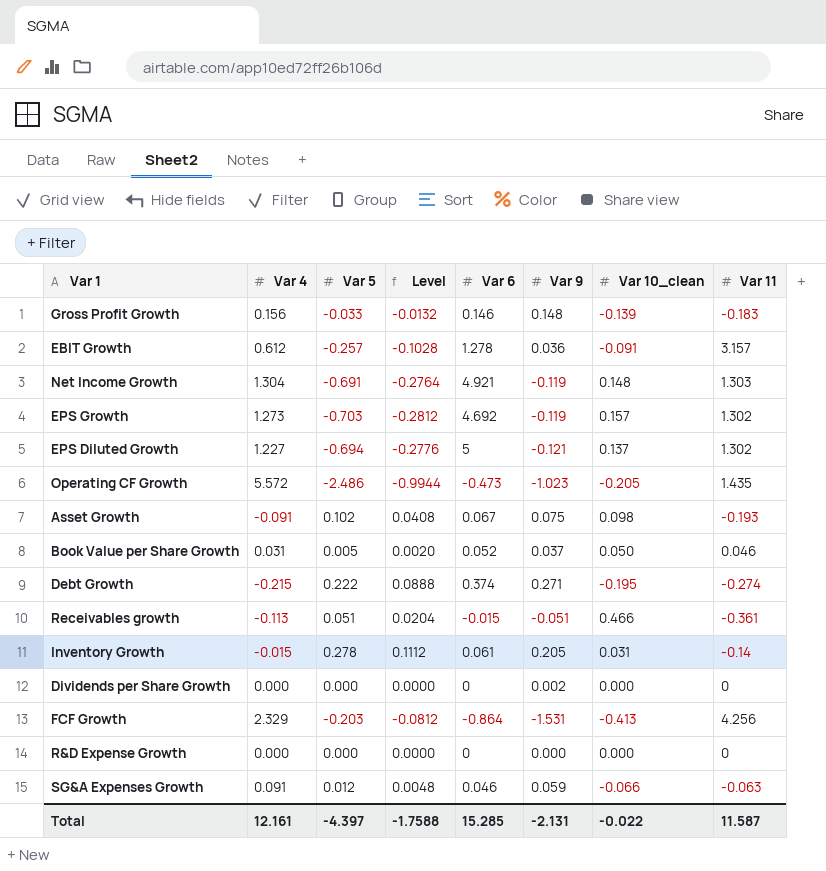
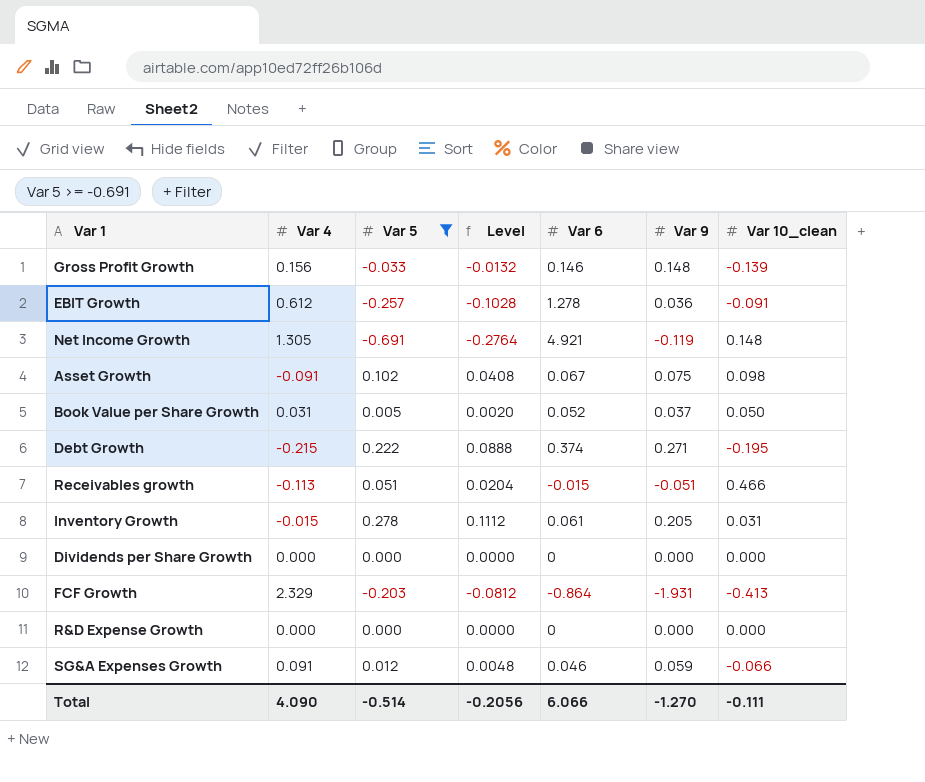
filter: none -> Var 5 >= -0.691
column Var 11 | position: 8 -> none
Net Income Growth | Var 4: 1.304 -> 1.305
Dividends per Share Growth | Var 9: 0.002 -> 0.000
FCF Growth | Var 9: -1.531 -> -1.931
Total | Var 4: 12.161 -> 4.090
Total | Var 5: -4.397 -> -0.514
Total | Level: -1.7588 -> -0.2056
Total | Var 6: 15.285 -> 6.066
Total | Var 9: -2.131 -> -1.270
Total | Var 10_clean: -0.022 -> -0.111

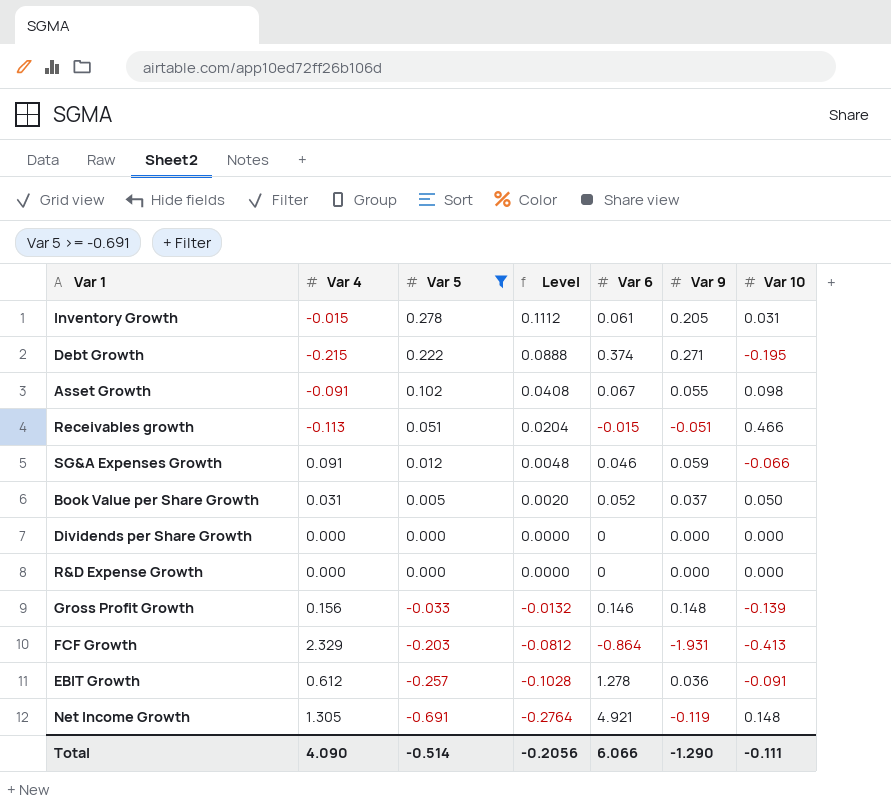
row order: none -> Var 5 descending
column name: Var 10_clean -> Var 10
Asset Growth | Var 9: 0.075 -> 0.055
Total | Var 9: -1.270 -> -1.290

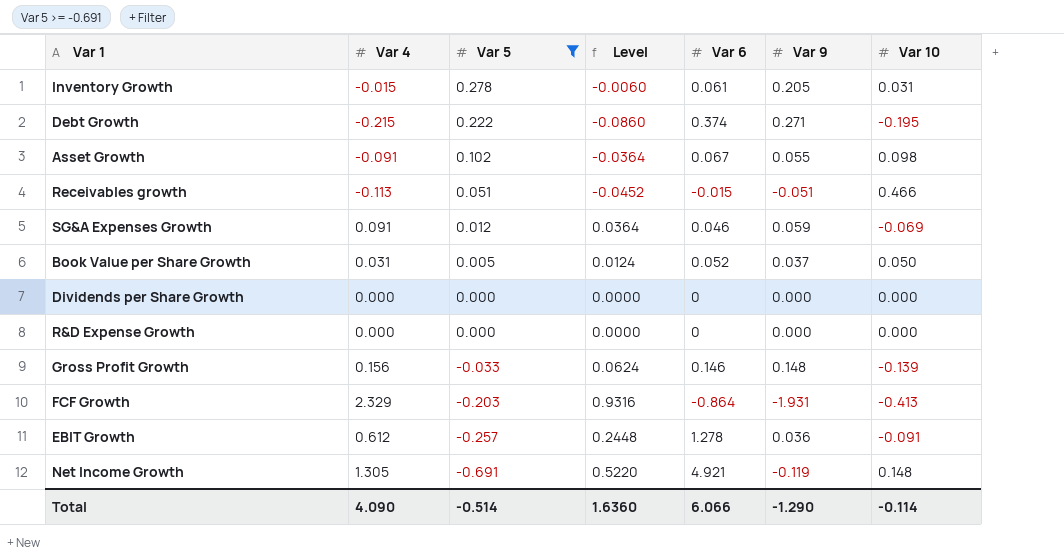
column Level | formula: [Var 5] * 0.4 -> [Var 4] * 0.4
SG&A Expenses Growth | Var 10: -0.066 -> -0.069
Total | Level: -0.2056 -> 1.6360
Total | Var 10: -0.111 -> -0.114

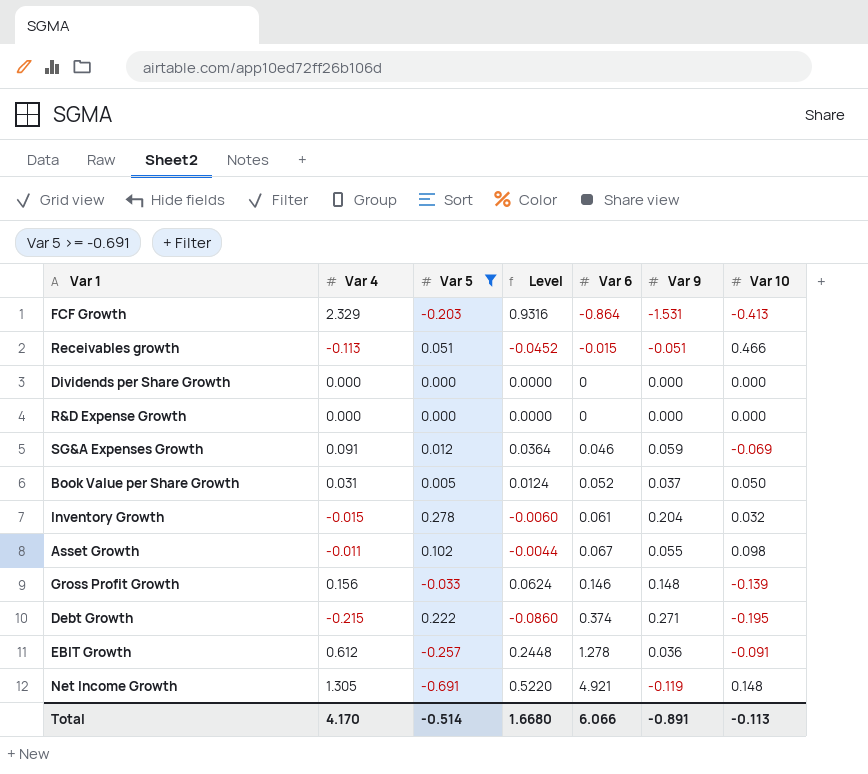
row order: Var 5 descending -> Var 6 ascending
FCF Growth | Var 9: -1.931 -> -1.531
Inventory Growth | Var 9: 0.205 -> 0.204
Inventory Growth | Var 10: 0.031 -> 0.032
Asset Growth | Var 4: -0.091 -> -0.011
Asset Growth | Level: -0.0364 -> -0.0044
Total | Var 4: 4.090 -> 4.170
Total | Level: 1.6360 -> 1.6680
Total | Var 9: -1.290 -> -0.891
Total | Var 10: -0.114 -> -0.113

